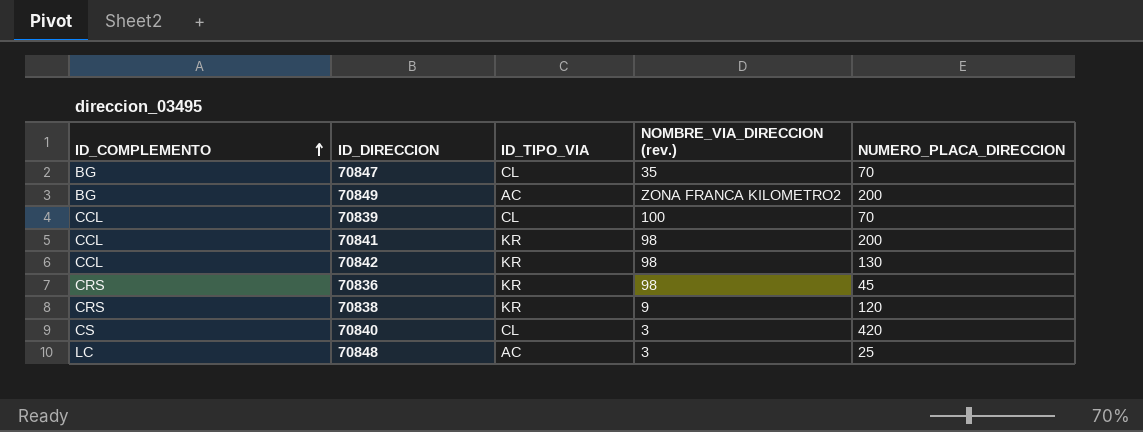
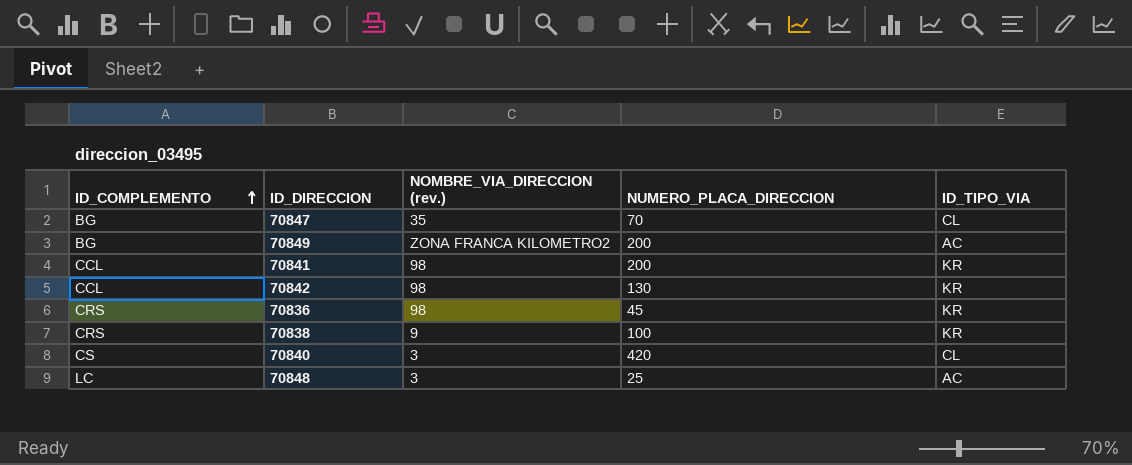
column ID_TIPO_VIA | position: 3 -> 5
row 70839: CCL | CL | 100 | 70 -> none
70838 | NUMERO_PLACA_DIRECCION: 120 -> 100

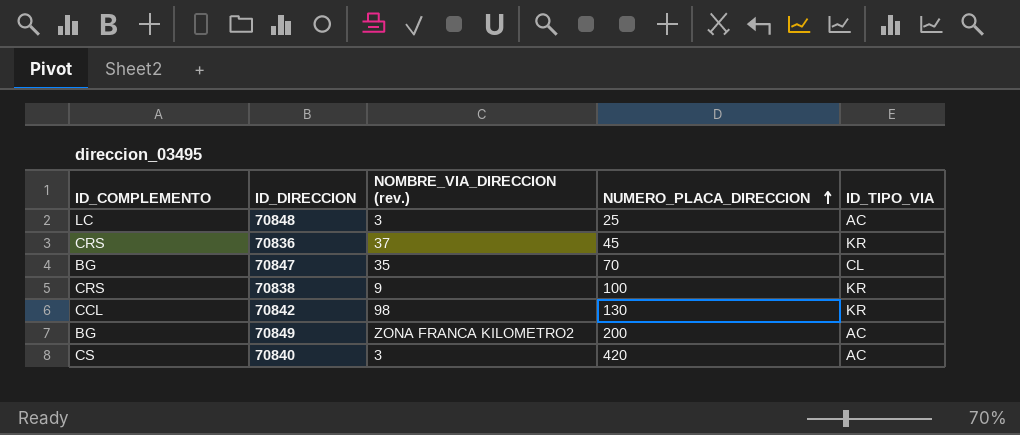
row order: ID_COMPLEMENTO ascending -> NUMERO_PLACA_DIRECCION ascending
row 70841: CCL | 98 | 200 | KR -> none
70836 | NOMBRE_VIA_DIRECCION (rev.): 98 -> 37
70840 | ID_TIPO_VIA: CL -> AC

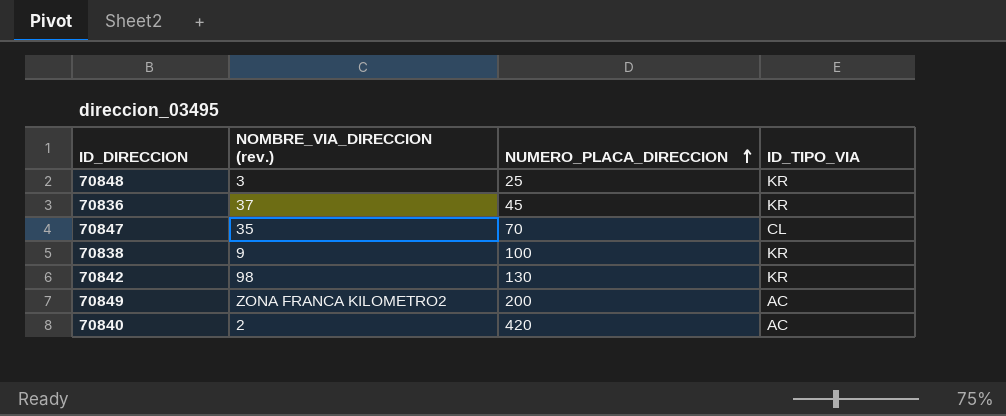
column ID_COMPLEMENTO | position: 1 -> none
70848 | ID_TIPO_VIA: AC -> KR
70840 | NOMBRE_VIA_DIRECCION (rev.): 3 -> 2

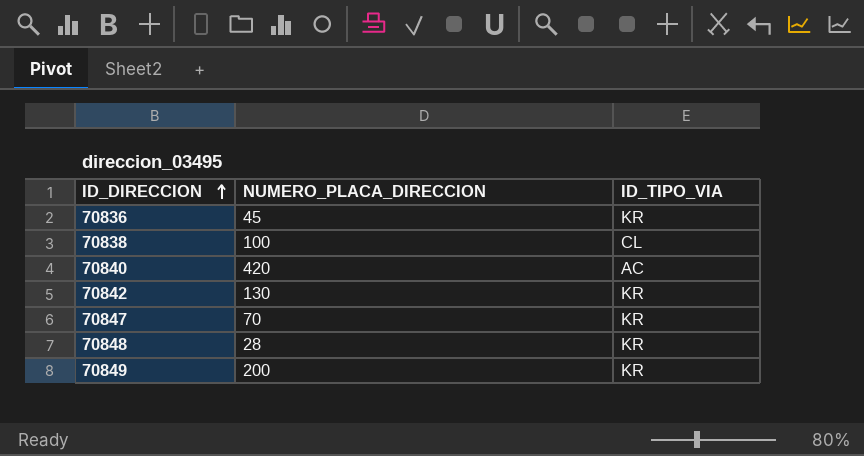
row order: NUMERO_PLACA_DIRECCION ascending -> ID_DIRECCION ascending
column NOMBRE_VIA_DIRECCION (rev.) | position: 2 -> none
70838 | ID_TIPO_VIA: KR -> CL
70847 | ID_TIPO_VIA: CL -> KR
70848 | NUMERO_PLACA_DIRECCION: 25 -> 28
70849 | ID_TIPO_VIA: AC -> KR

